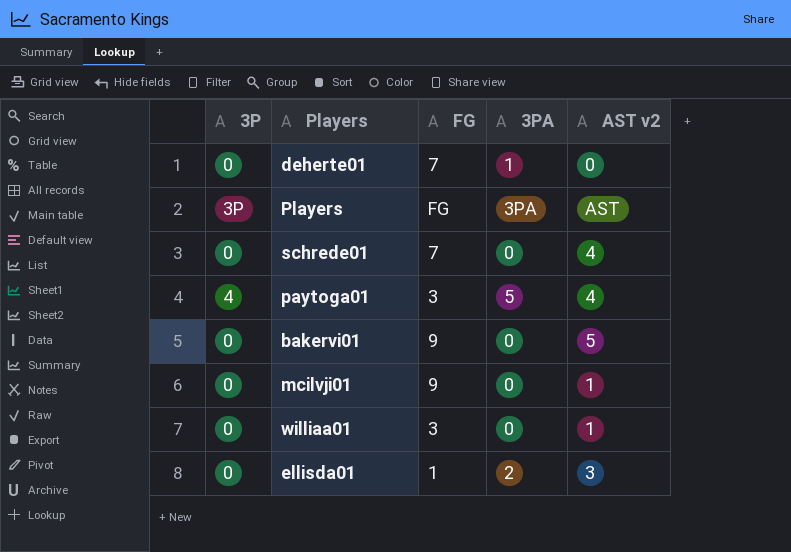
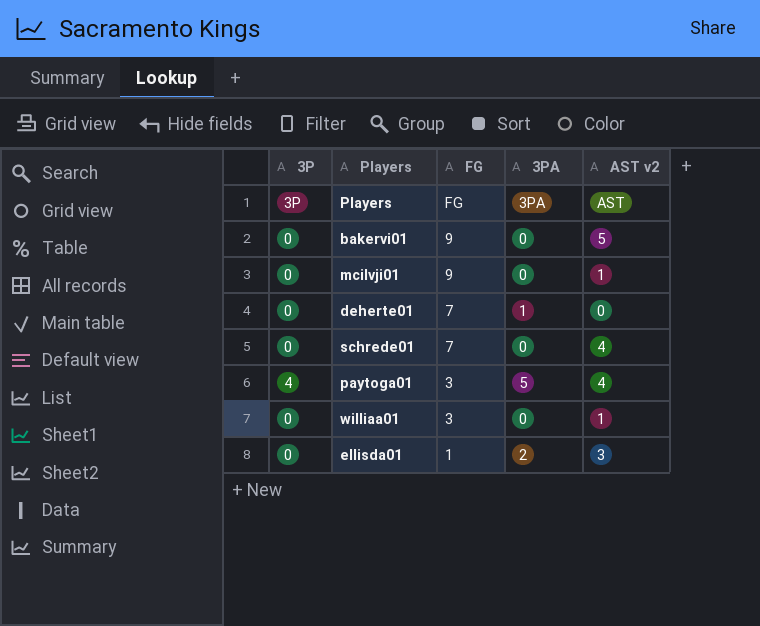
row order: none -> FG descending

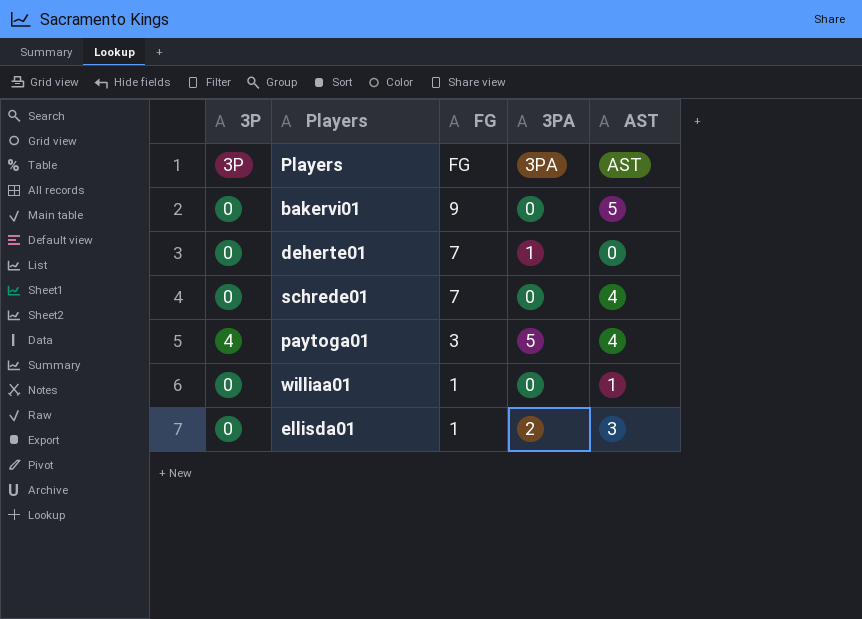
column name: AST v2 -> AST
row mcilvji01: 0 | 9 | 0 | 1 -> none
williaa01 | FG: 3 -> 1

